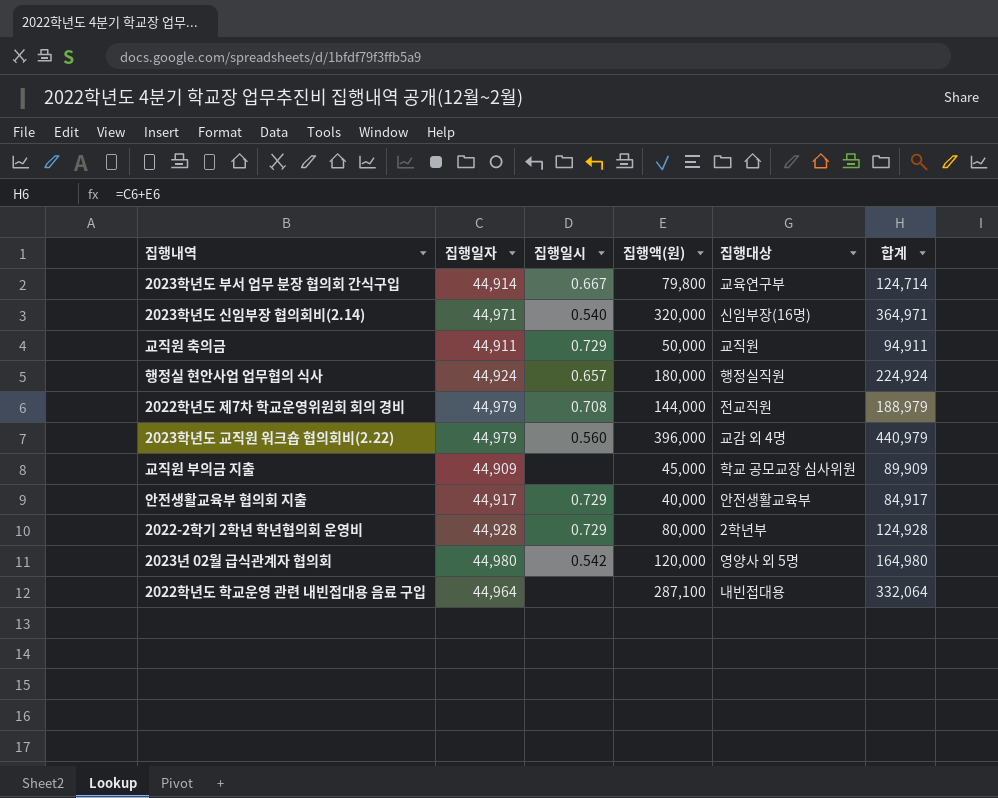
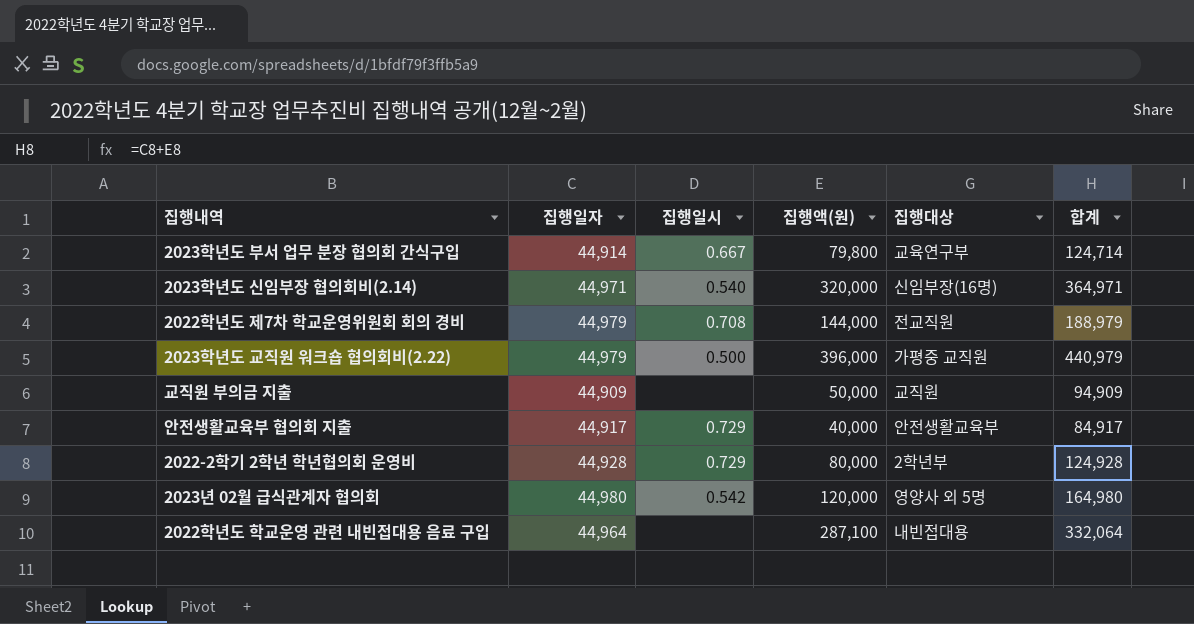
row 교직원 축의금: 44,911 | 0.729 | 50,000 | 교직원 | 94,911 -> none
row 행정실 현안사업 업무협의 식사: 44,924 | 0.657 | 180,000 | 행정실직원 | 224,924 -> none
2023학년도 교직원 워크숍 협의회비(2.22) | 집행일시: 0.560 -> 0.500
2023학년도 교직원 워크숍 협의회비(2.22) | 집행대상: 교감 외 4명 -> 가평중 교직원
교직원 부의금 지출 | 집행액(원): 45,000 -> 50,000
교직원 부의금 지출 | 집행대상: 학교 공모교장 심사위원 -> 교직원
교직원 부의금 지출 | 합계: 89,909 -> 94,909

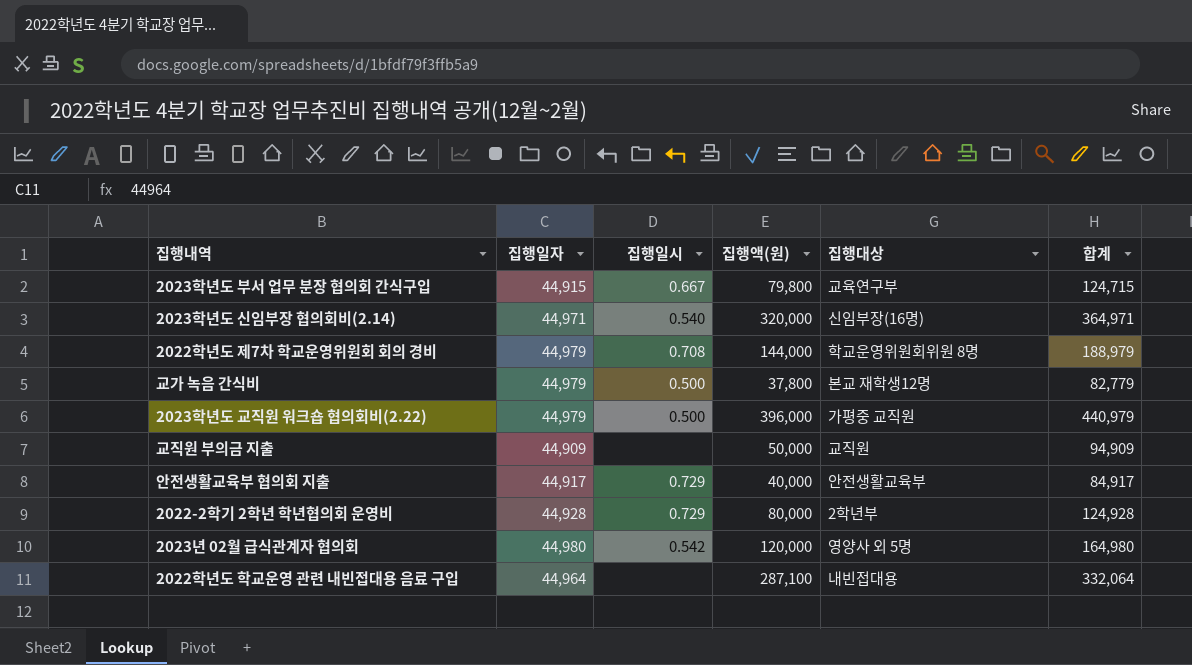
2023학년도 부서 업무 분장 협의회 간식구입 | 집행일자: 44,914 -> 44,915
2023학년도 부서 업무 분장 협의회 간식구입 | 합계: 124,714 -> 124,715
2022학년도 제7차 학교운영위원회 회의 경비 | 집행대상: 전교직원 -> 학교운영위원회위원 8명
row 교가 녹음 간식비: none -> 44,979 | 0.500 | 37,800 | 본교 재학생12명 | 82,779

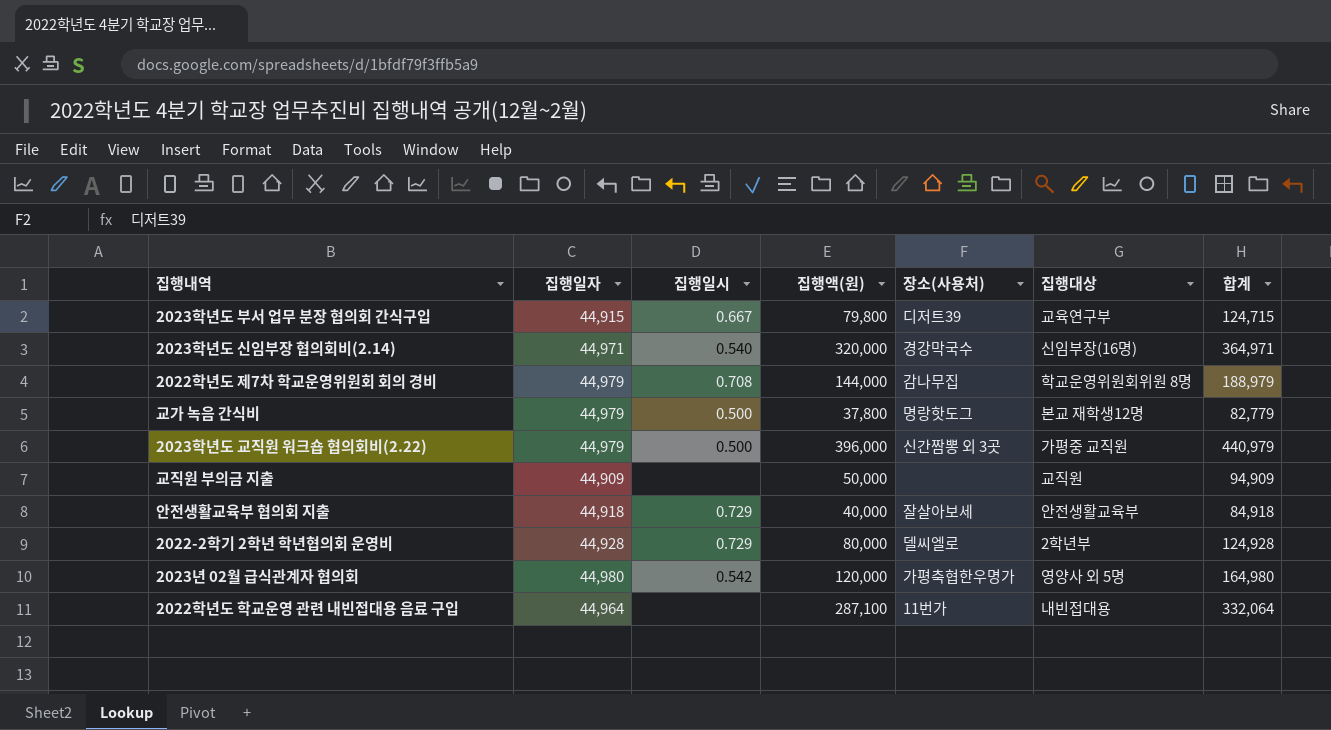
column 장소(사용처) | position: none -> 5
안전생활교육부 협의회 지출 | 집행일자: 44,917 -> 44,918
안전생활교육부 협의회 지출 | 합계: 84,917 -> 84,918

